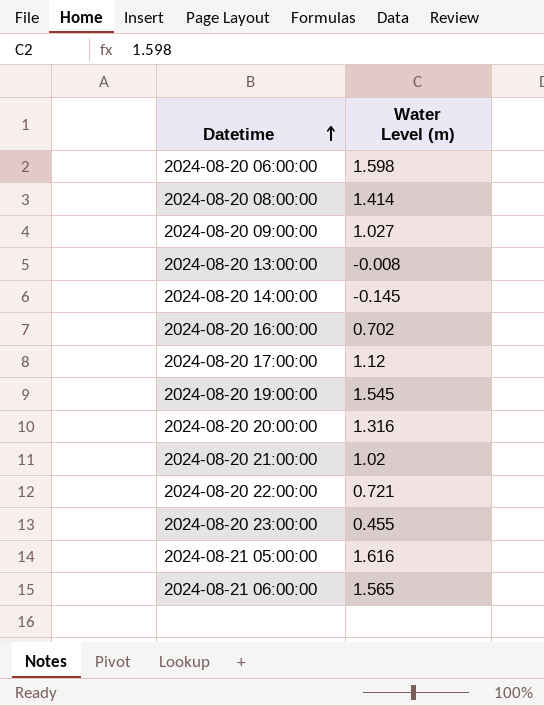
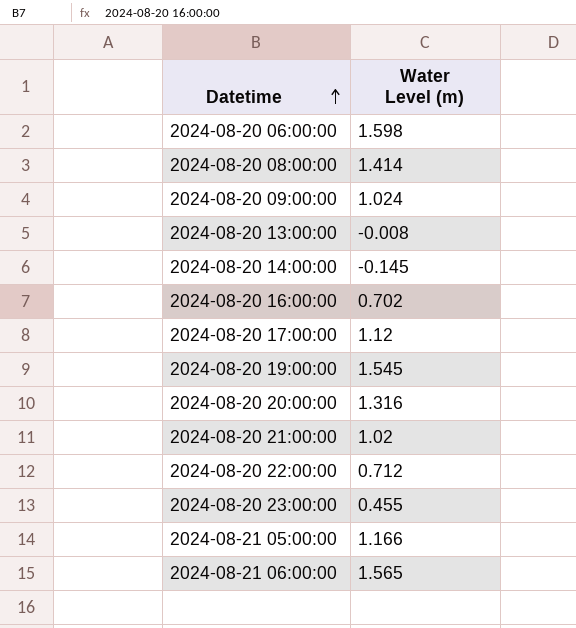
2024-08-20 09:00:00 | Water Level (m): 1.027 -> 1.024
2024-08-20 22:00:00 | Water Level (m): 0.721 -> 0.712
2024-08-21 05:00:00 | Water Level (m): 1.616 -> 1.166

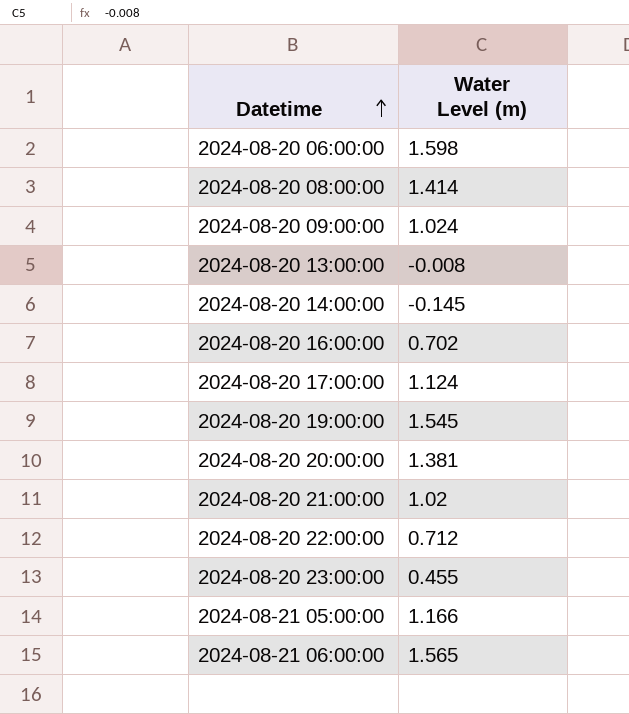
2024-08-20 17:00:00 | Water Level (m): 1.12 -> 1.124
2024-08-20 20:00:00 | Water Level (m): 1.316 -> 1.381

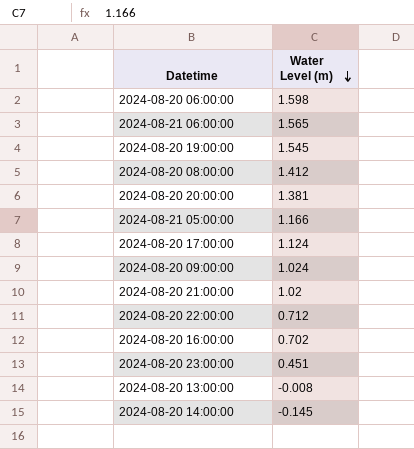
row order: Datetime ascending -> Water Level (m) descending
2024-08-20 08:00:00 | Water Level (m): 1.414 -> 1.412
2024-08-20 23:00:00 | Water Level (m): 0.455 -> 0.451

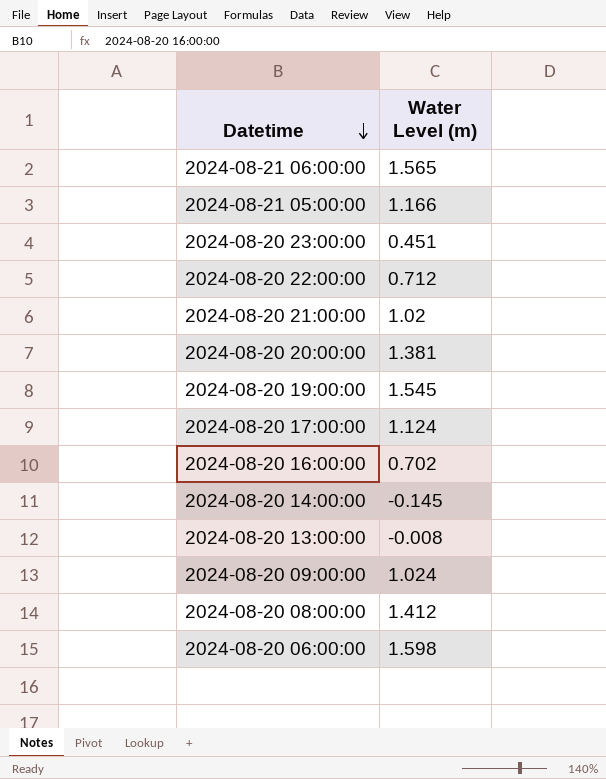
row order: Water Level (m) descending -> Datetime descending

